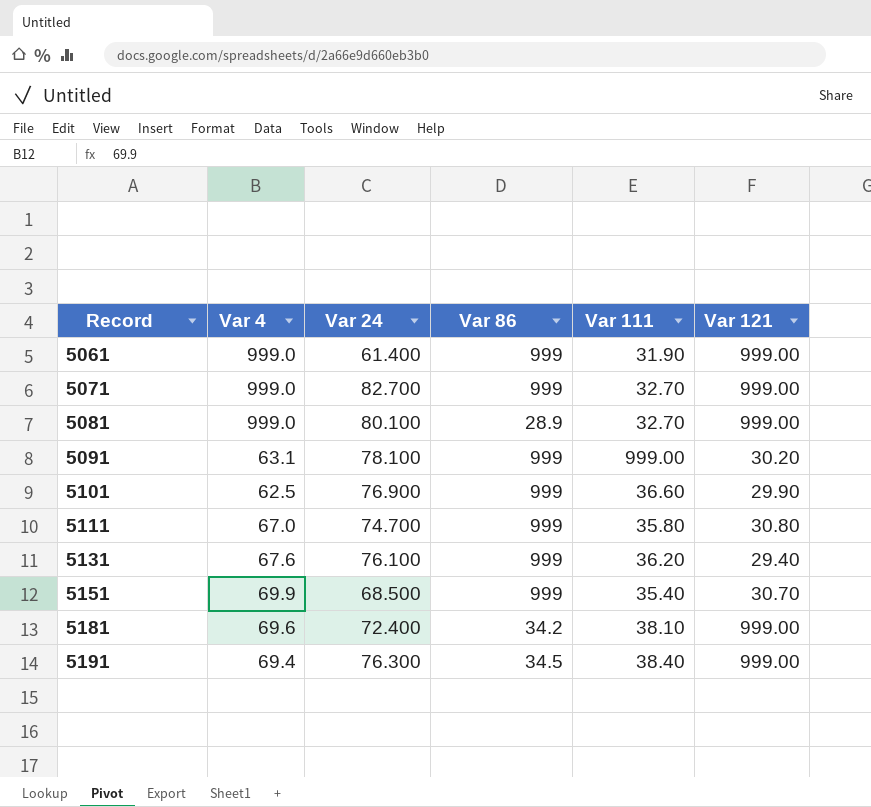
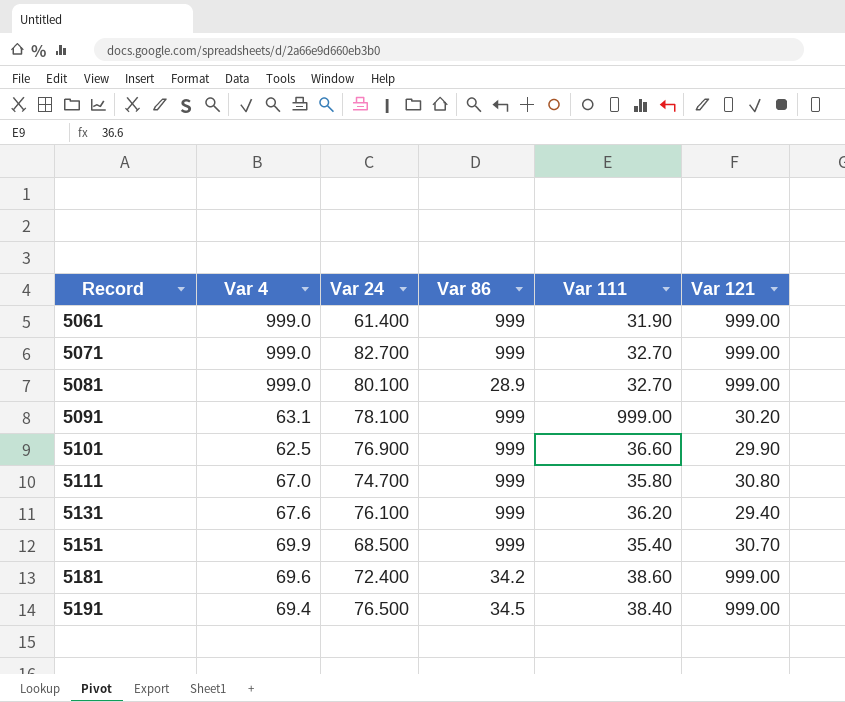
5181 | Var 111: 38.10 -> 38.60
5191 | Var 24: 76.300 -> 76.500

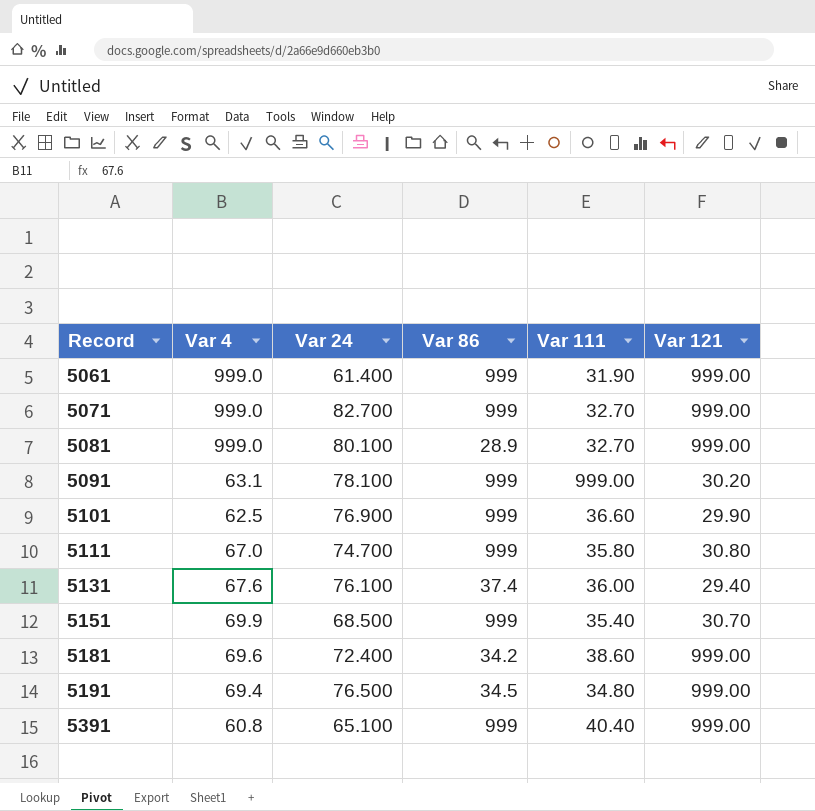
5131 | Var 86: 999 -> 37.4
5131 | Var 111: 36.20 -> 36.00
5191 | Var 111: 38.40 -> 34.80
row 5391: none -> 60.8 | 65.100 | 999 | 40.40 | 999.00

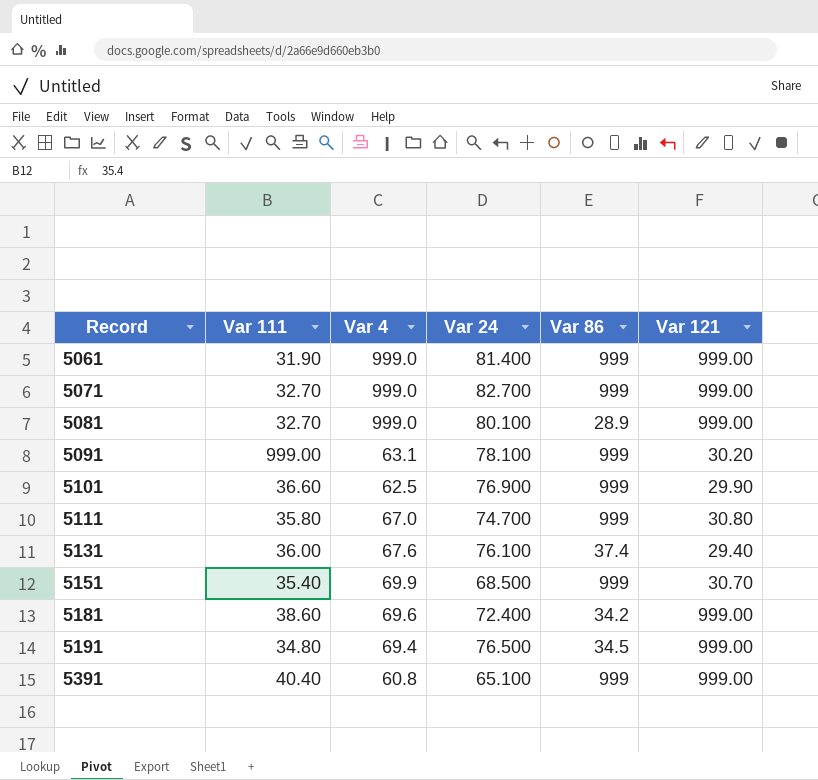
column Var 111 | position: 5 -> 2
5061 | Var 24: 61.400 -> 81.400

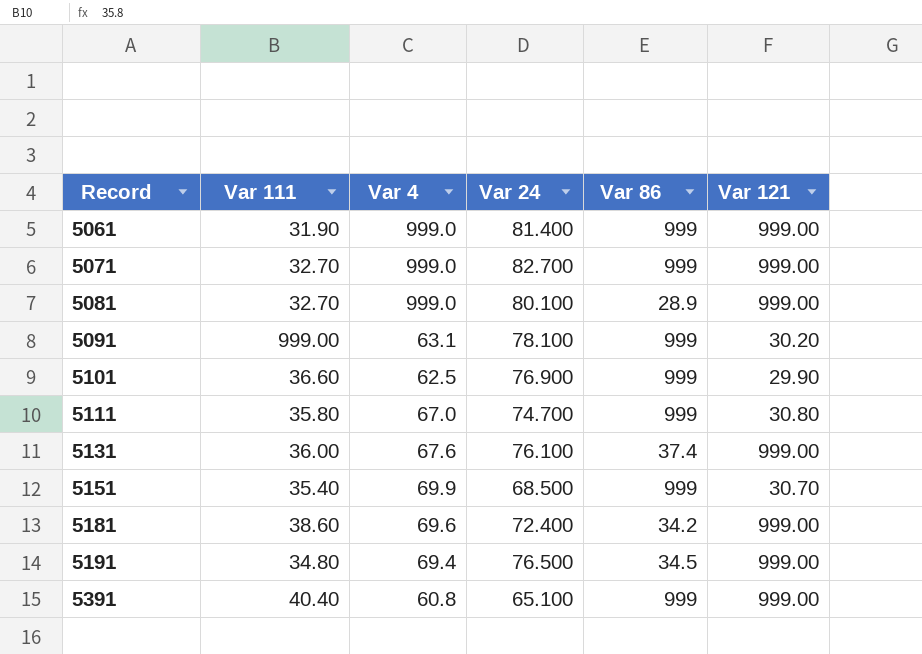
5131 | Var 121: 29.40 -> 999.00

